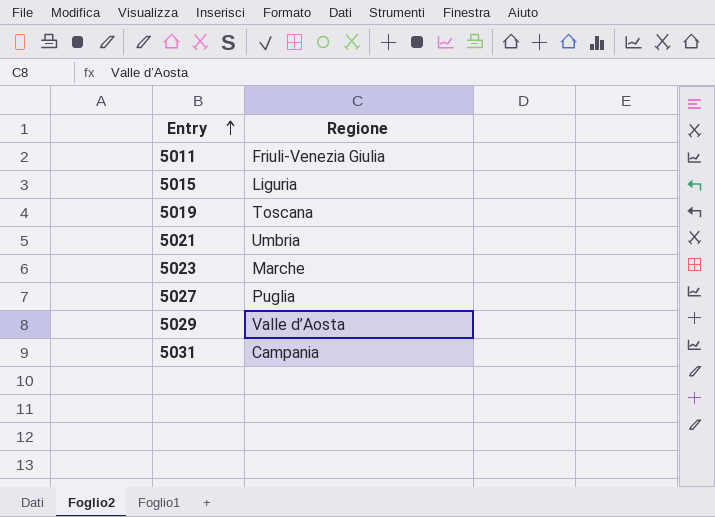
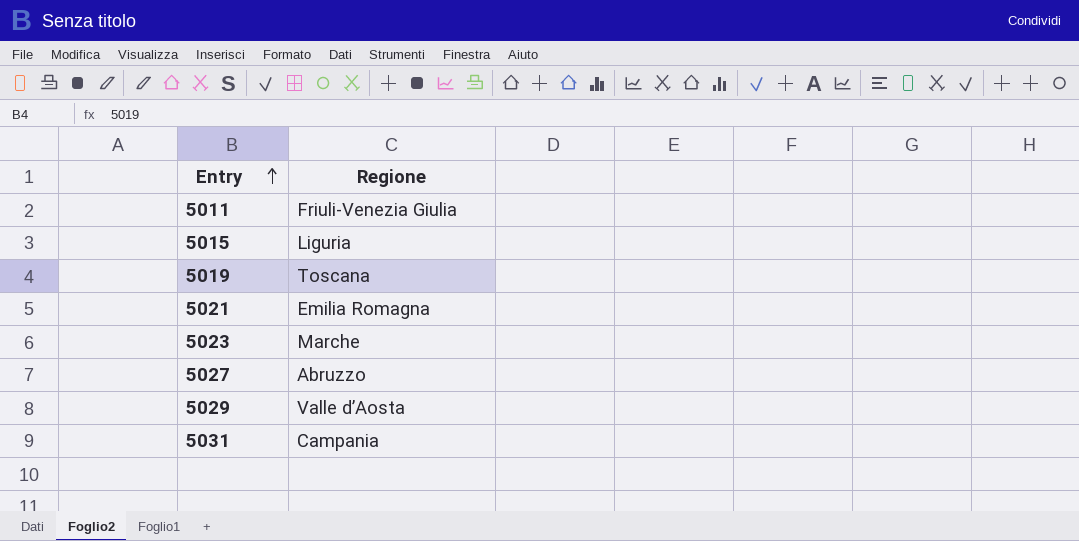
5021 | Regione: Umbria -> Emilia Romagna
5027 | Regione: Puglia -> Abruzzo

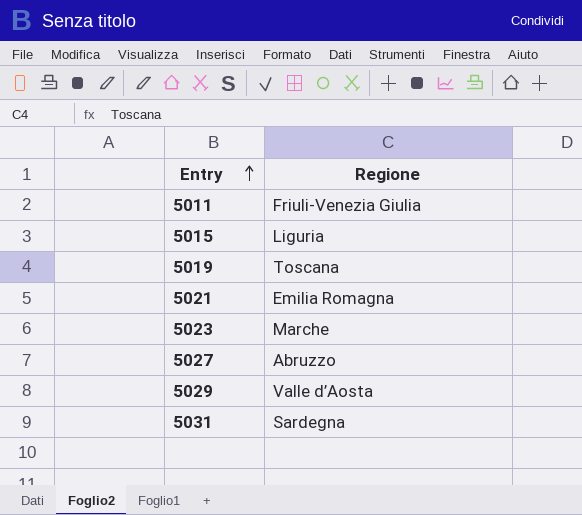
5031 | Regione: Campania -> Sardegna

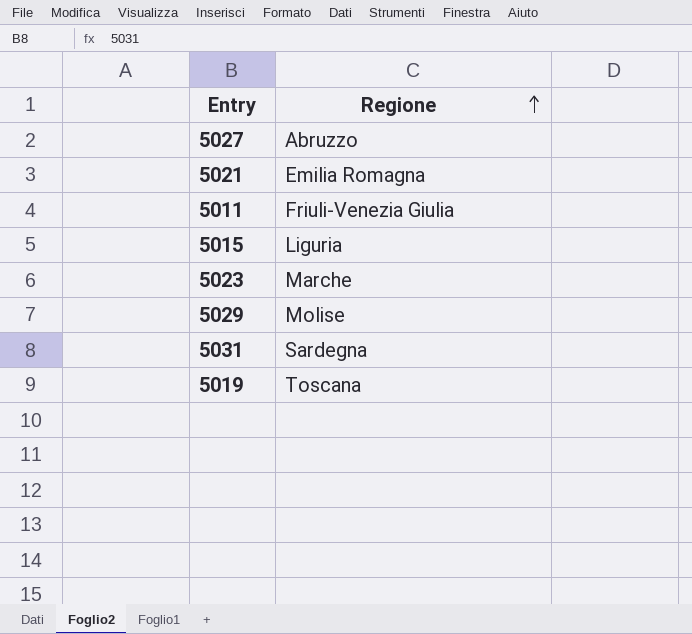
row order: Entry ascending -> Regione ascending
5029 | Regione: Valle d’Aosta -> Molise

